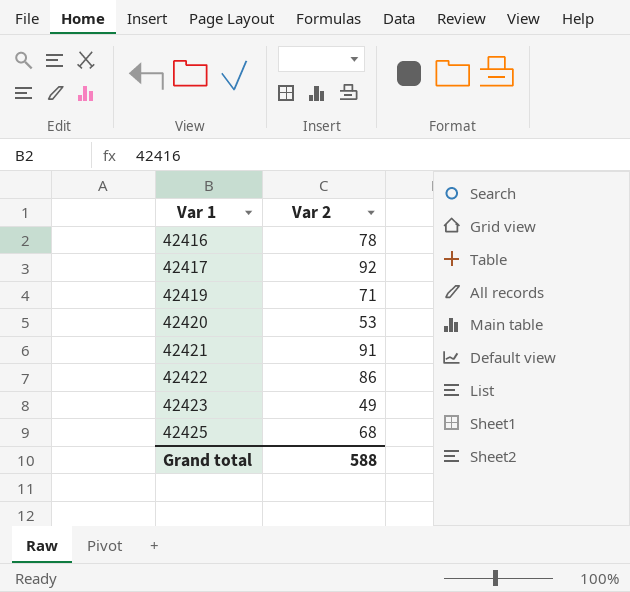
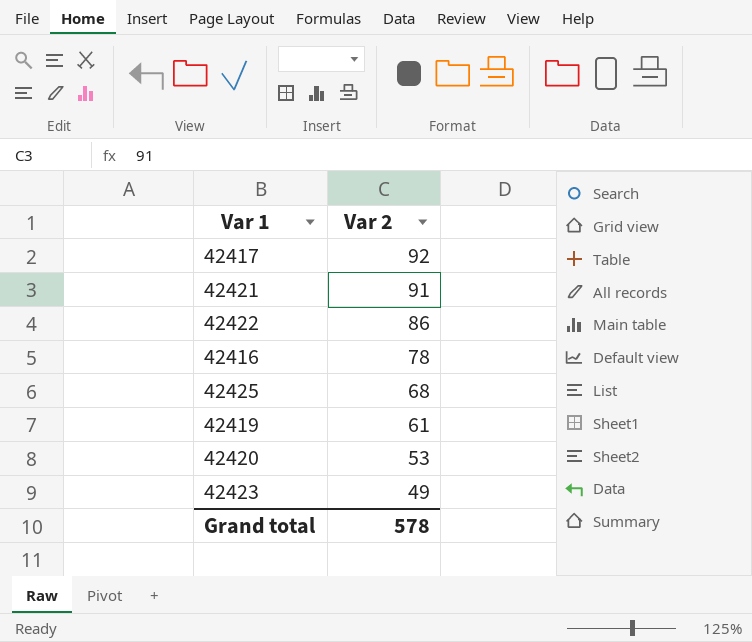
row order: Var 1 ascending -> Var 2 descending
42419 | Var 2: 71 -> 61
Grand total | Var 2: 588 -> 578

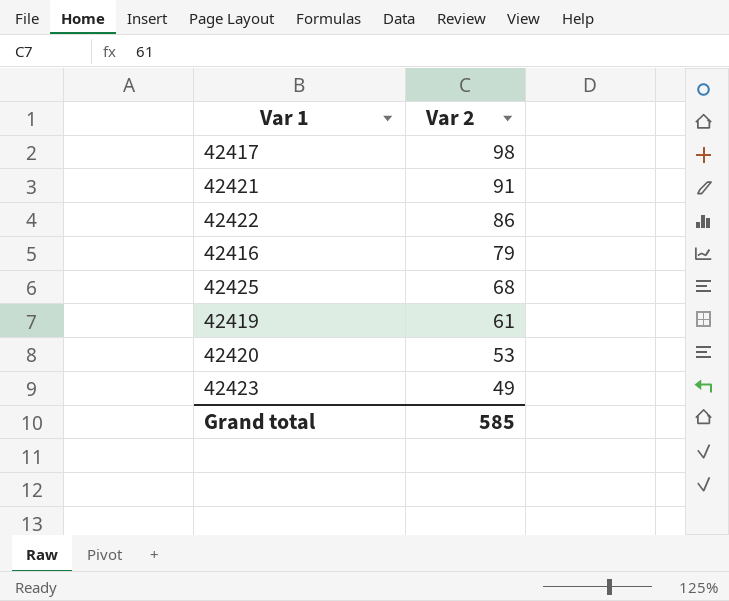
42417 | Var 2: 92 -> 98
42416 | Var 2: 78 -> 79
Grand total | Var 2: 578 -> 585

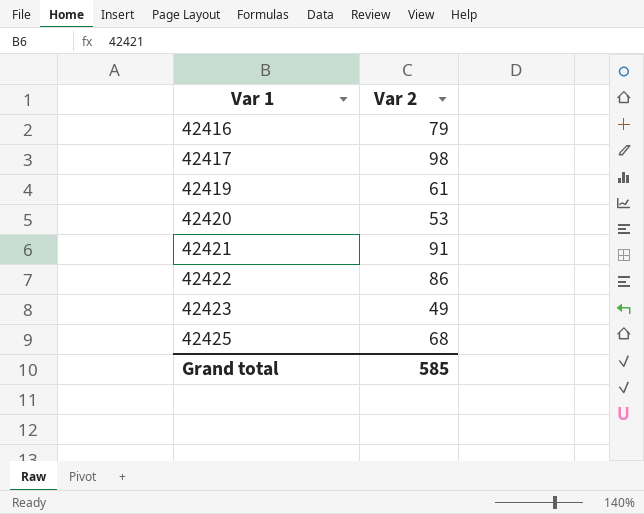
row order: Var 2 descending -> Var 1 ascending

